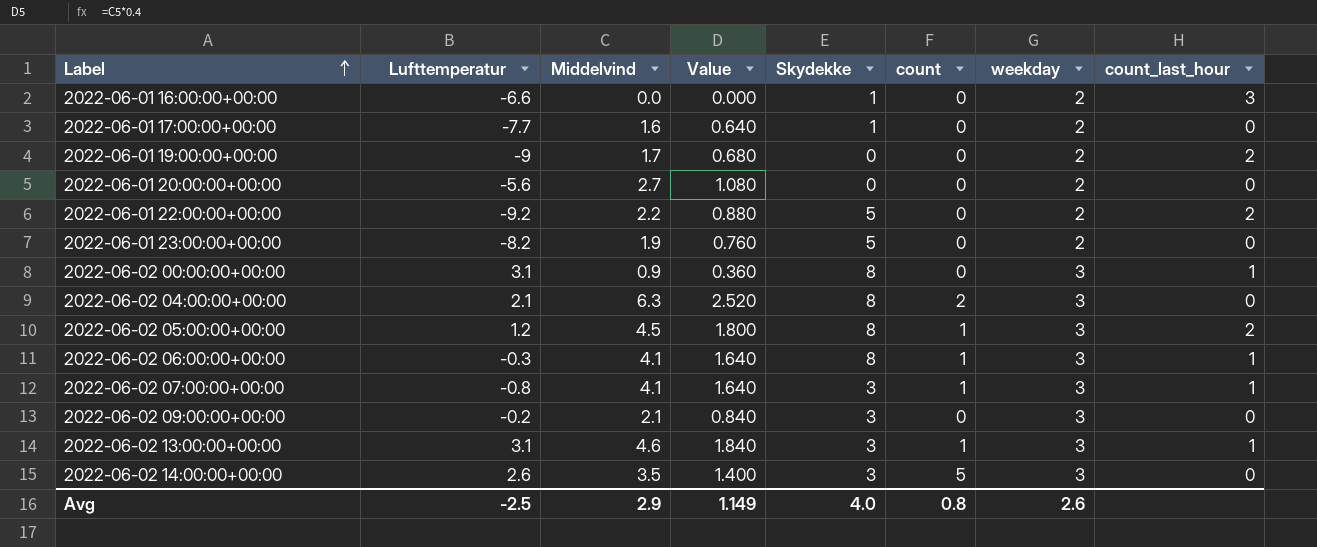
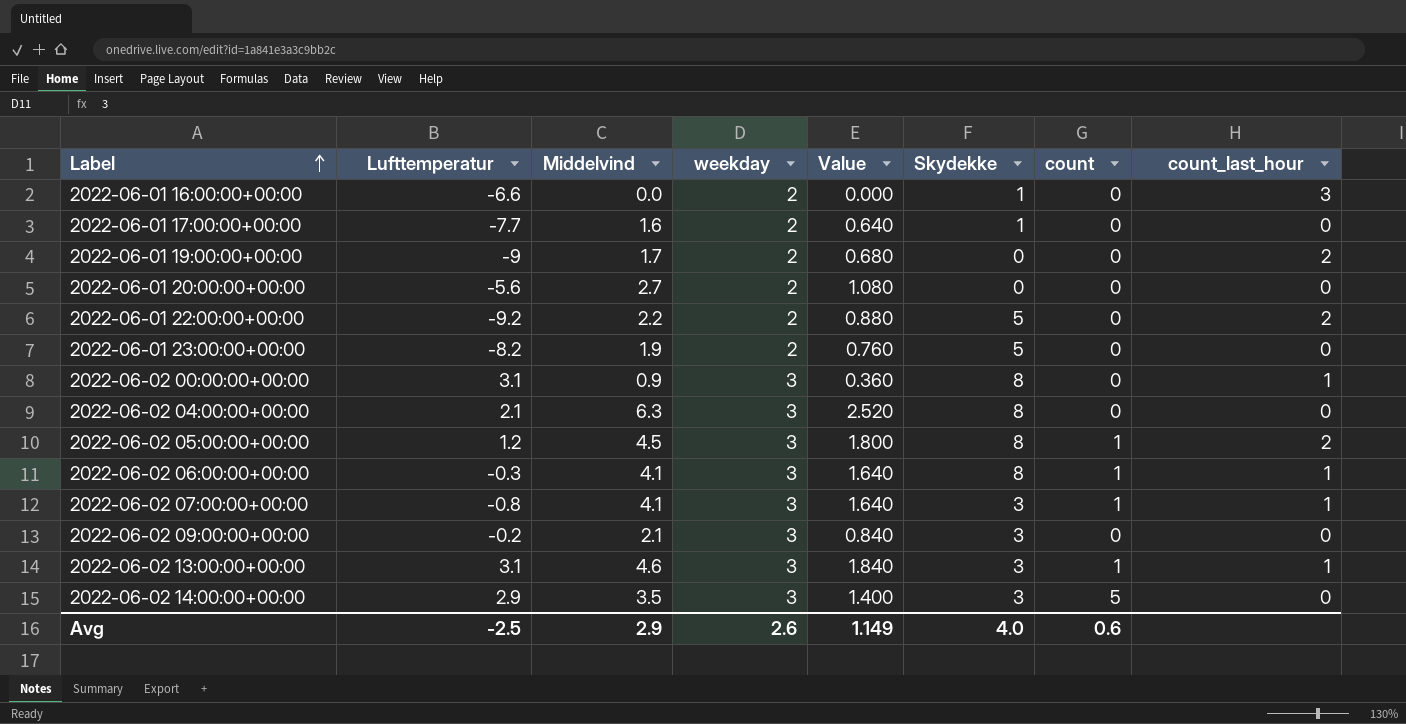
column weekday | position: 7 -> 4
2022-06-02 04:00:00+00:00 | count: 2 -> 0
2022-06-02 14:00:00+00:00 | Lufttemperatur: 2.6 -> 2.9
Avg | count: 0.8 -> 0.6

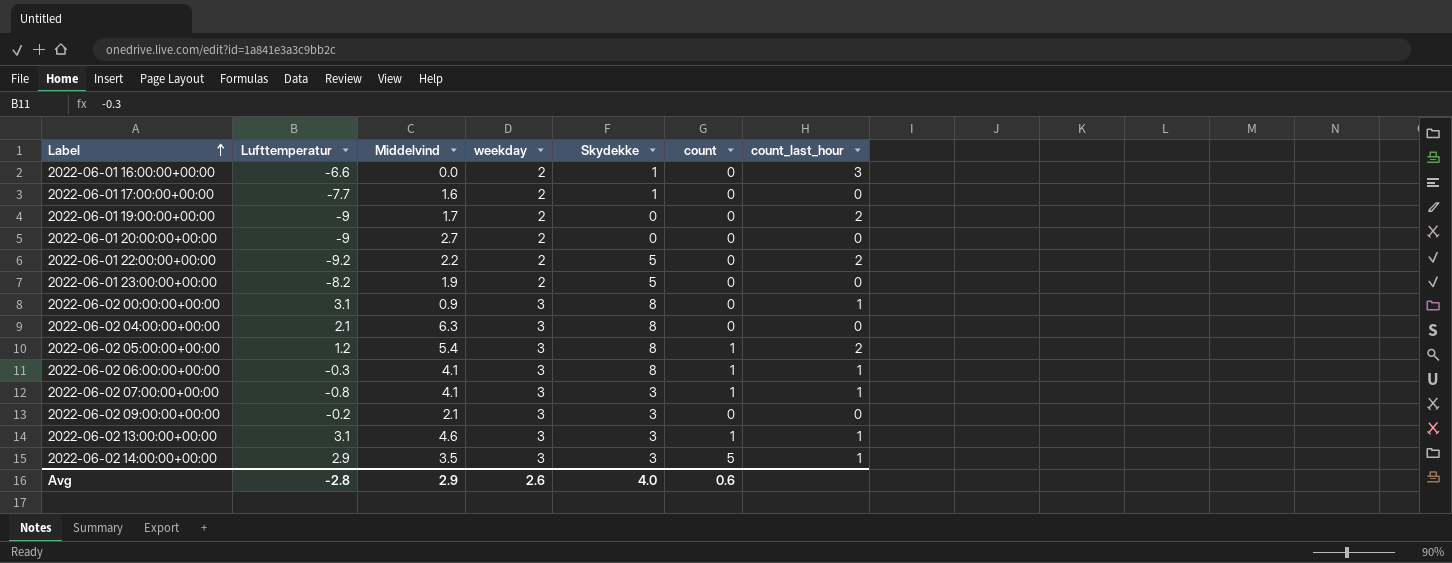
column Value | formula: [Middelvind] * 0.4 -> none
2022-06-01 20:00:00+00:00 | Lufttemperatur: -5.6 -> -9
2022-06-02 05:00:00+00:00 | Middelvind: 4.5 -> 5.4
2022-06-02 14:00:00+00:00 | count_last_hour: 0 -> 1
Avg | Lufttemperatur: -2.5 -> -2.8

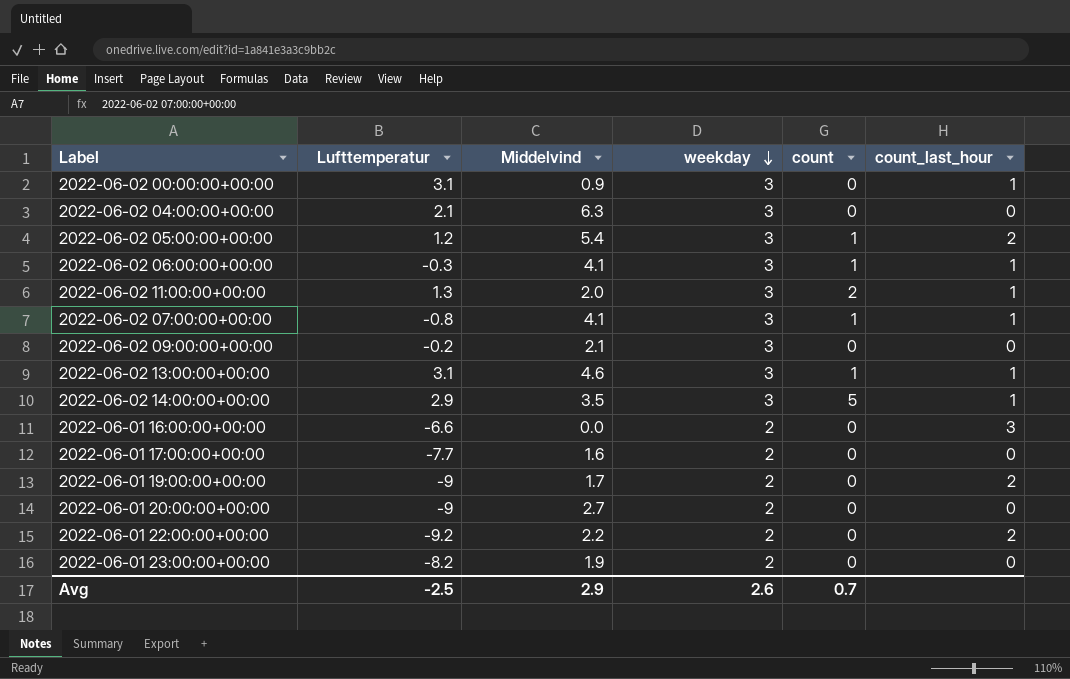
row order: Label ascending -> weekday descending
column Skydekke | position: 5 -> none
row 2022-06-02 11:00:00+00:00: none -> 1.3 | 2.0 | 3 | 2 | 1
Avg | Lufttemperatur: -2.8 -> -2.5
Avg | count: 0.6 -> 0.7

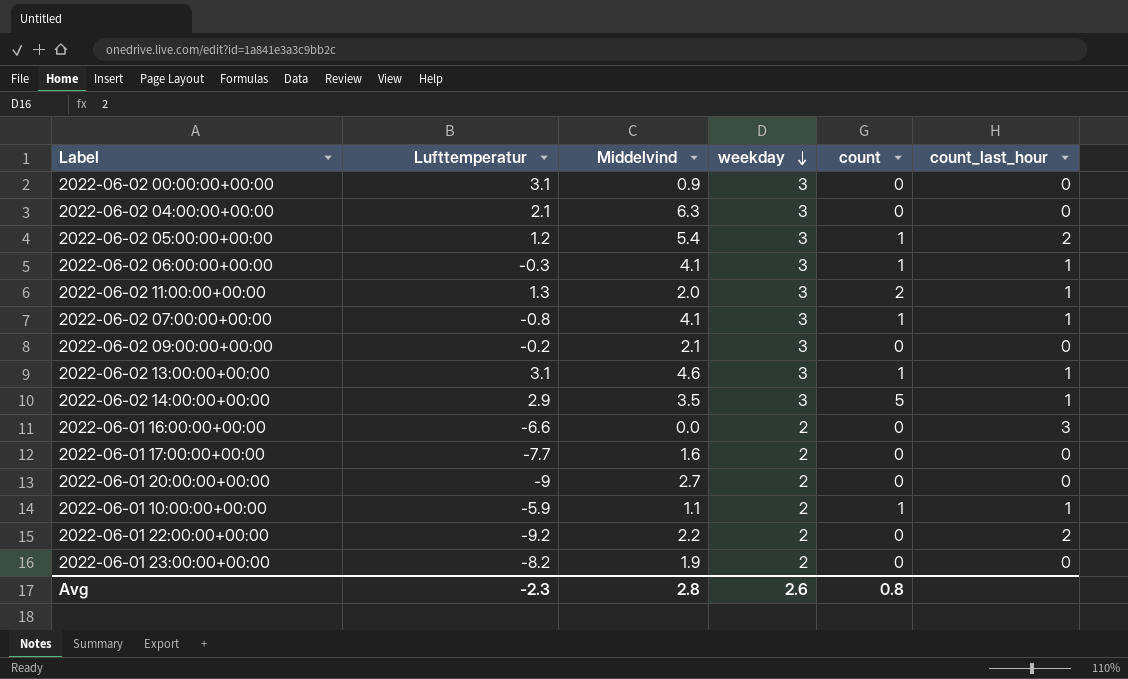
row 2022-06-01 19:00:00+00:00: -9 | 1.7 | 2 | 0 | 2 -> none
2022-06-02 00:00:00+00:00 | count_last_hour: 1 -> 0
row 2022-06-01 10:00:00+00:00: none -> -5.9 | 1.1 | 2 | 1 | 1
Avg | Lufttemperatur: -2.5 -> -2.3
Avg | Middelvind: 2.9 -> 2.8
Avg | count: 0.7 -> 0.8

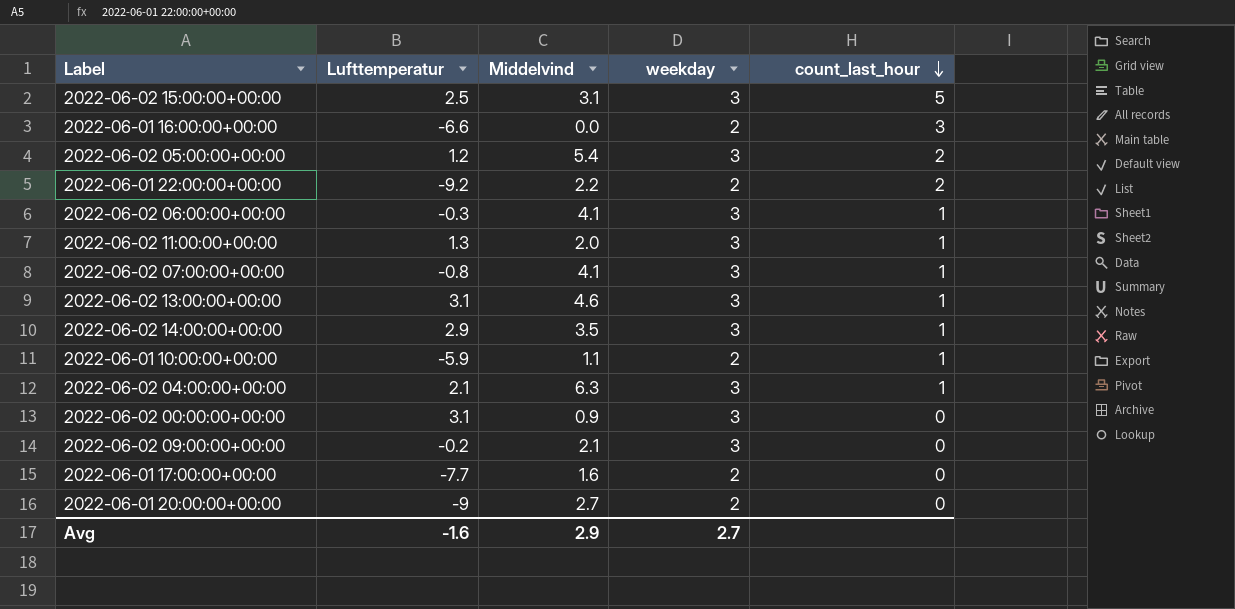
row order: weekday descending -> count_last_hour descending
column count | position: 5 -> none
row 2022-06-01 23:00:00+00:00: -8.2 | 1.9 | 2 | 0 | 0 -> none
row 2022-06-02 15:00:00+00:00: none -> 2.5 | 3.1 | 3 | 5
2022-06-02 04:00:00+00:00 | count_last_hour: 0 -> 1
Avg | Lufttemperatur: -2.3 -> -1.6
Avg | Middelvind: 2.8 -> 2.9
Avg | weekday: 2.6 -> 2.7

